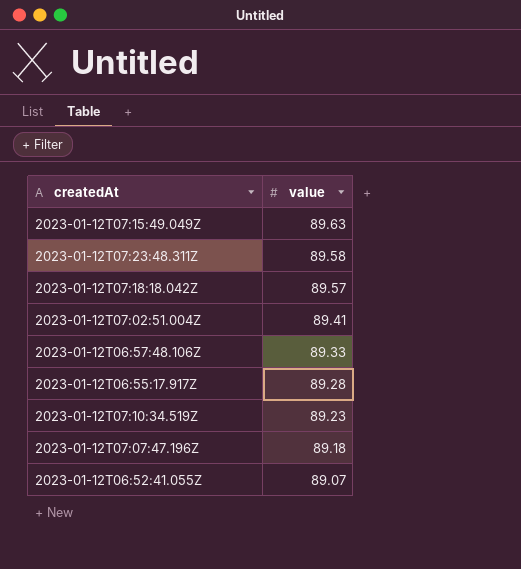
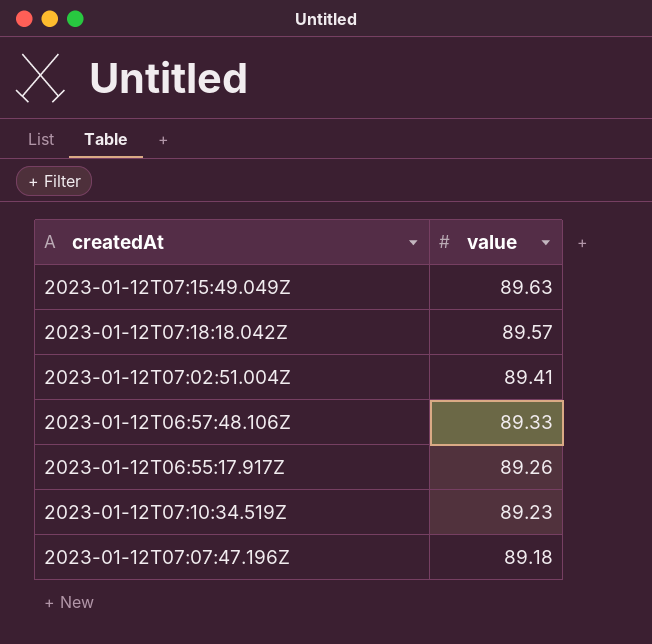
row 2023-01-12T07:23:48.311Z: 89.58 -> none
row 2023-01-12T06:52:41.055Z: 89.07 -> none
2023-01-12T06:55:17.917Z | value: 89.28 -> 89.26

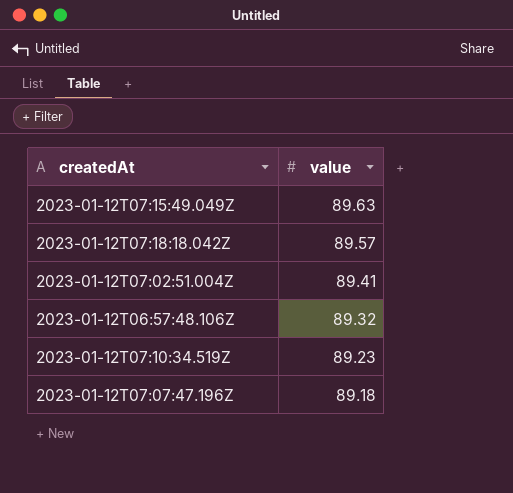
row 2023-01-12T06:55:17.917Z: 89.26 -> none
2023-01-12T06:57:48.106Z | value: 89.33 -> 89.32

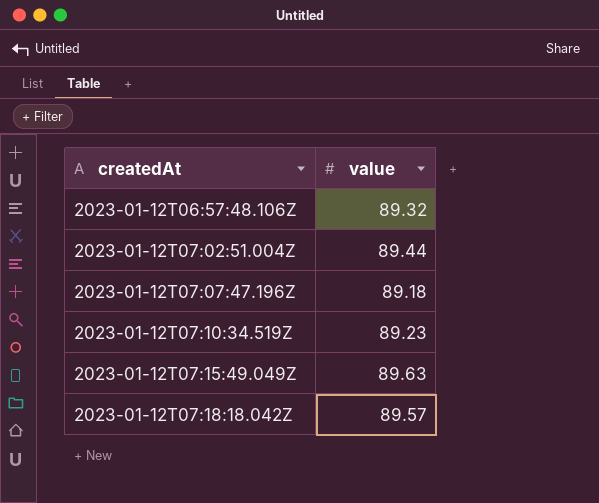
row order: value descending -> createdAt ascending
2023-01-12T07:02:51.004Z | value: 89.41 -> 89.44

